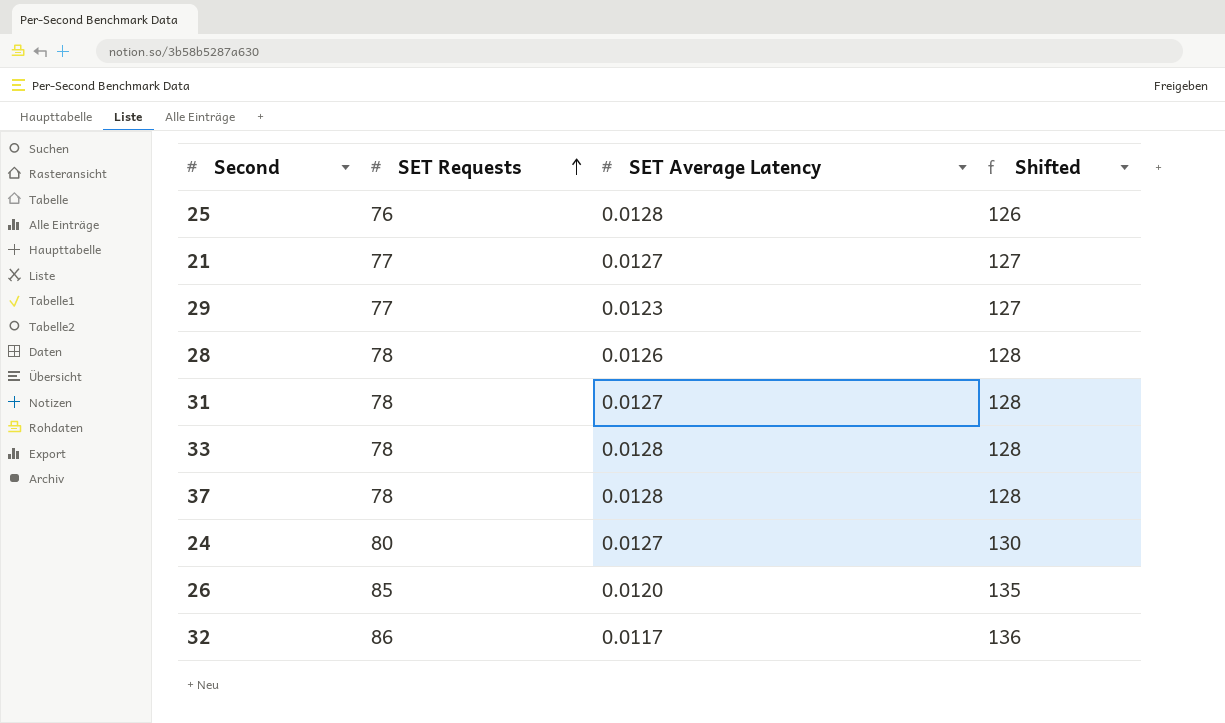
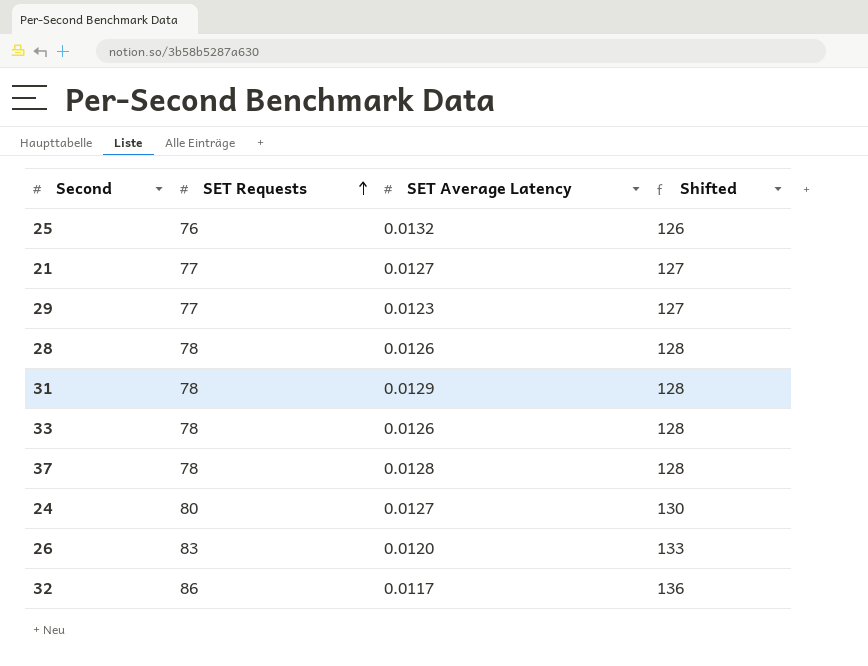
25 | SET Average Latency: 0.0128 -> 0.0132
31 | SET Average Latency: 0.0127 -> 0.0129
33 | SET Average Latency: 0.0128 -> 0.0126
26 | SET Requests: 85 -> 83
26 | Shifted: 135 -> 133

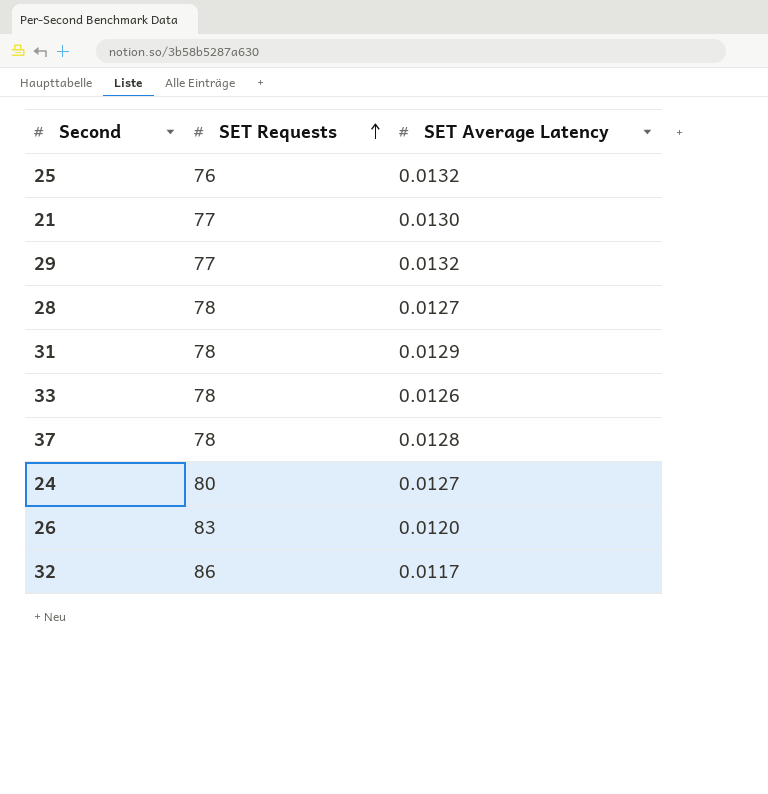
column Shifted | formula: [SET Requests] + 50 -> none
21 | SET Average Latency: 0.0127 -> 0.0130
29 | SET Average Latency: 0.0123 -> 0.0132
28 | SET Average Latency: 0.0126 -> 0.0127

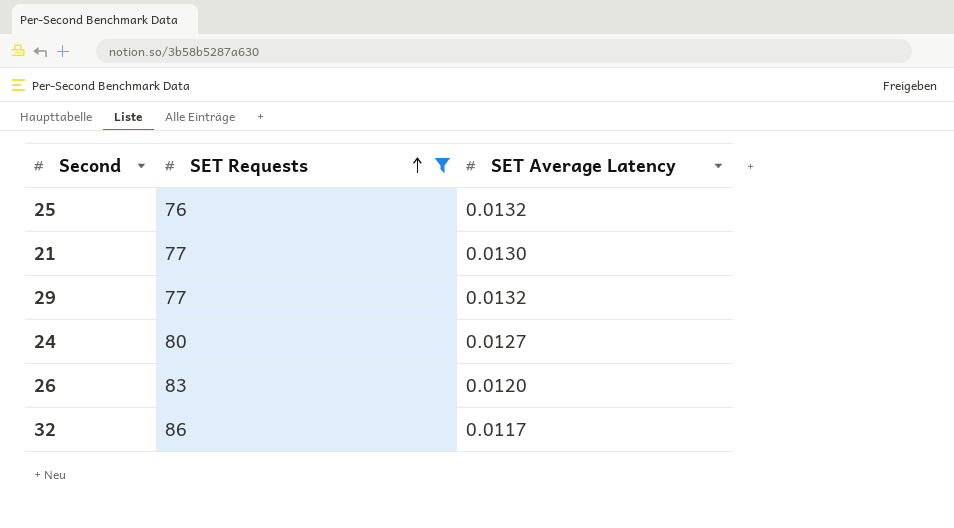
filter: none -> SET Requests != 78

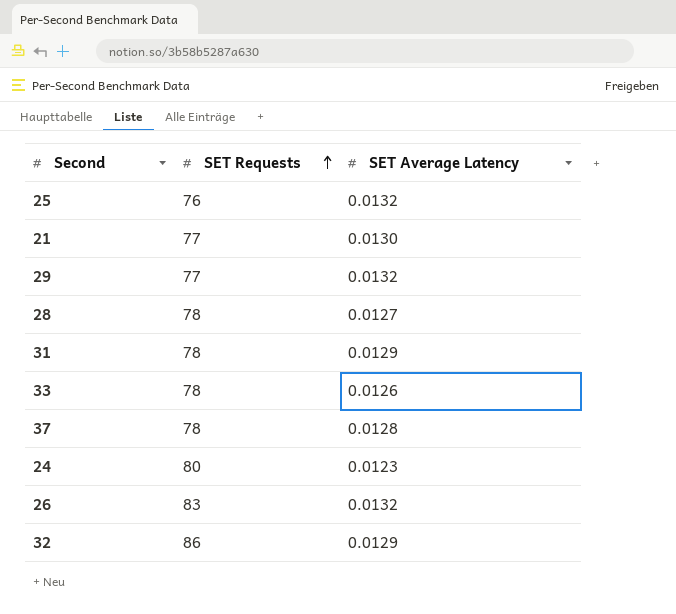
filter: SET Requests != 78 -> none
24 | SET Average Latency: 0.0127 -> 0.0123
26 | SET Average Latency: 0.0120 -> 0.0132
32 | SET Average Latency: 0.0117 -> 0.0129

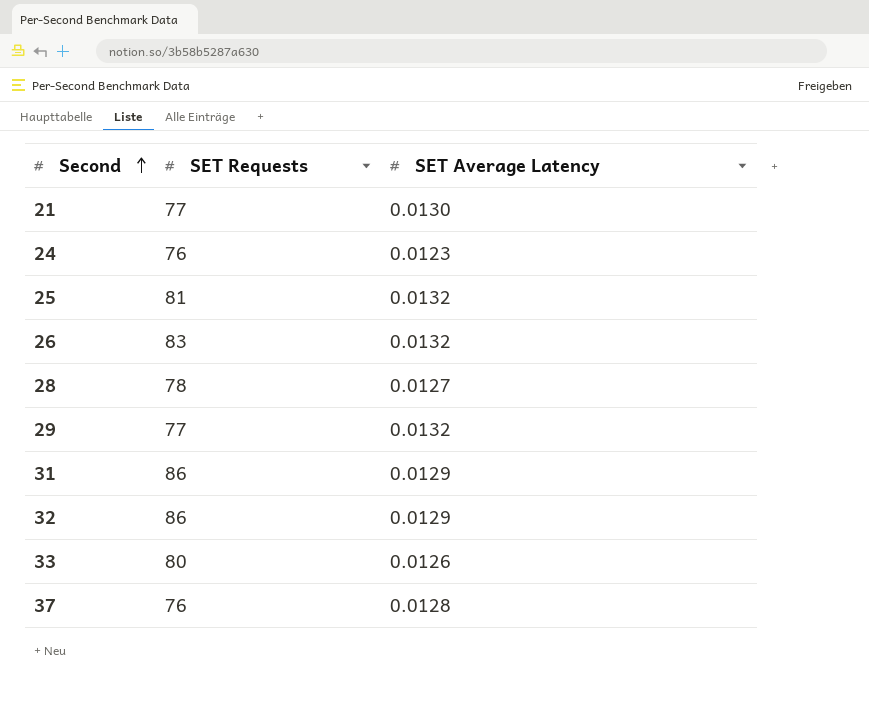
row order: SET Requests ascending -> Second ascending
24 | SET Requests: 80 -> 76
25 | SET Requests: 76 -> 81
31 | SET Requests: 78 -> 86
33 | SET Requests: 78 -> 80
37 | SET Requests: 78 -> 76

